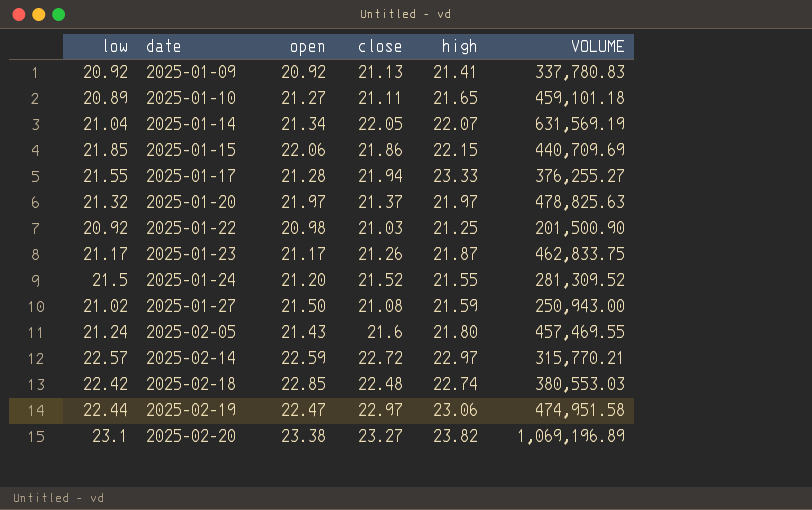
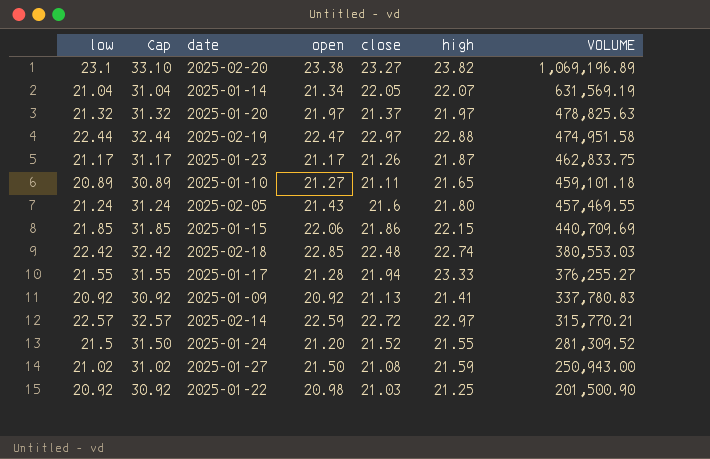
row order: date ascending -> VOLUME descending
column Cap | formula: none -> [low] + 10
2025-02-19 | high: 23.06 -> 22.88

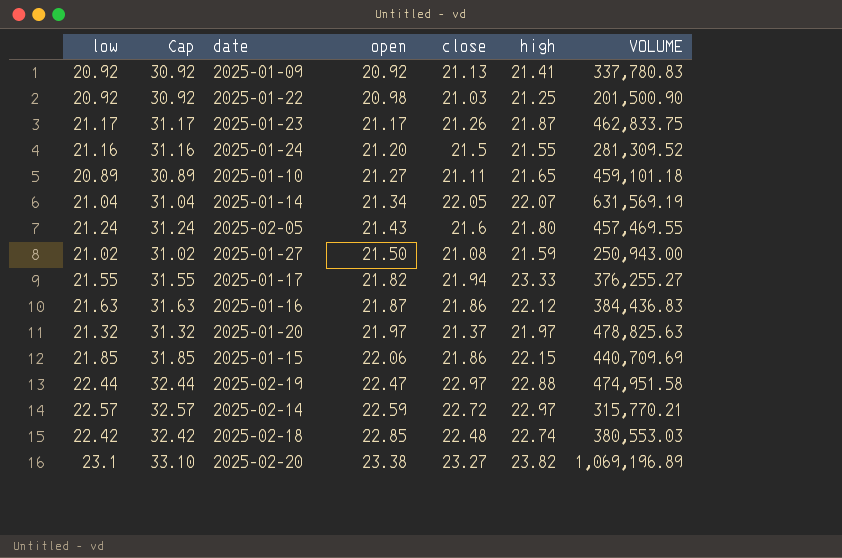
row order: VOLUME descending -> open ascending
2025-01-24 | low: 21.5 -> 21.16
2025-01-24 | Cap: 31.50 -> 31.16
2025-01-24 | close: 21.52 -> 21.5
2025-01-17 | open: 21.28 -> 21.82
row 2025-01-16: none -> 21.63 | 31.63 | 21.87 | 21.86 | 22.12 | 384,436.83

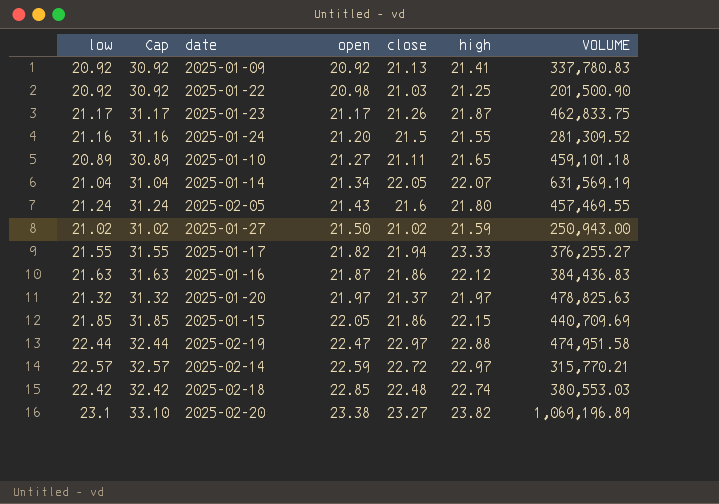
2025-01-27 | close: 21.08 -> 21.02
2025-01-15 | open: 22.06 -> 22.05

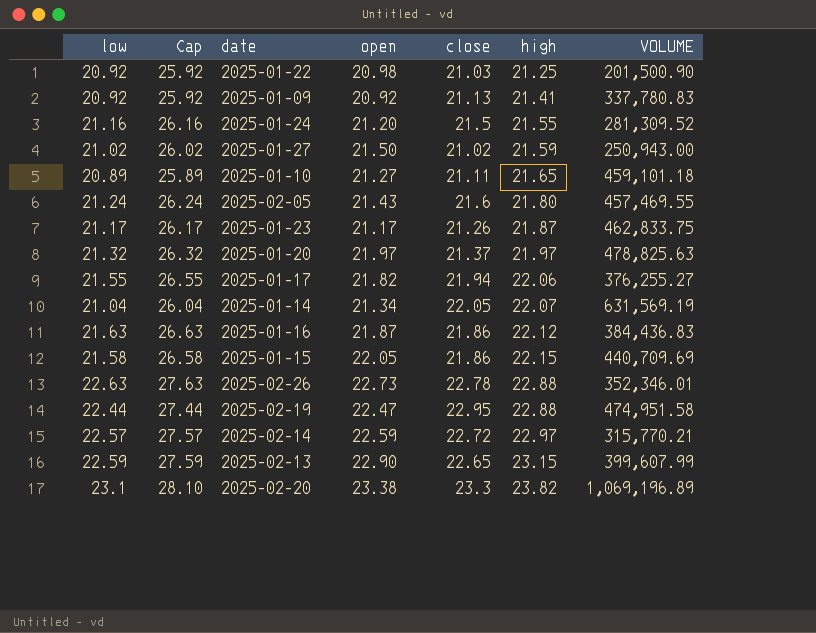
row order: open ascending -> high ascending
column Cap | formula: [low] + 10 -> [low] + 5
row 2025-02-18: 22.42 | 32.42 | 22.85 | 22.48 | 22.74 | 380,553.03 -> none
2025-01-17 | high: 23.33 -> 22.06
2025-01-15 | low: 21.85 -> 21.58
row 2025-02-26: none -> 22.63 | 27.63 | 22.73 | 22.78 | 22.88 | 352,346.01
2025-02-19 | close: 22.97 -> 22.95
row 2025-02-13: none -> 22.59 | 27.59 | 22.90 | 22.65 | 23.15 | 399,607.99
2025-02-20 | close: 23.27 -> 23.3

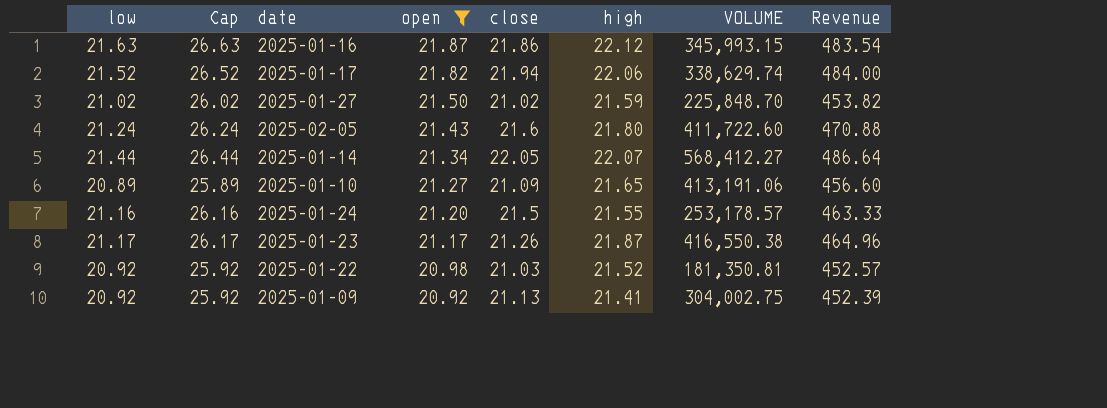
filter: none -> open <= 21.87
row order: high ascending -> open descending
column Revenue | formula: none -> [close] * [high]
2025-01-16 | VOLUME: 384,436.83 -> 345,993.15
2025-01-17 | low: 21.55 -> 21.52
2025-01-17 | Cap: 26.55 -> 26.52
2025-01-17 | VOLUME: 376,255.27 -> 338,629.74
2025-01-27 | VOLUME: 250,943.00 -> 225,848.70
2025-02-05 | VOLUME: 457,469.55 -> 411,722.60
2025-01-14 | low: 21.04 -> 21.44
2025-01-14 | Cap: 26.04 -> 26.44
2025-01-14 | VOLUME: 631,569.19 -> 568,412.27
2025-01-10 | close: 21.11 -> 21.09
2025-01-10 | VOLUME: 459,101.18 -> 413,191.06
2025-01-24 | VOLUME: 281,309.52 -> 253,178.57
2025-01-23 | VOLUME: 462,833.75 -> 416,550.38
2025-01-22 | high: 21.25 -> 21.52
2025-01-22 | VOLUME: 201,500.90 -> 181,350.81
2025-01-09 | VOLUME: 337,780.83 -> 304,002.75

